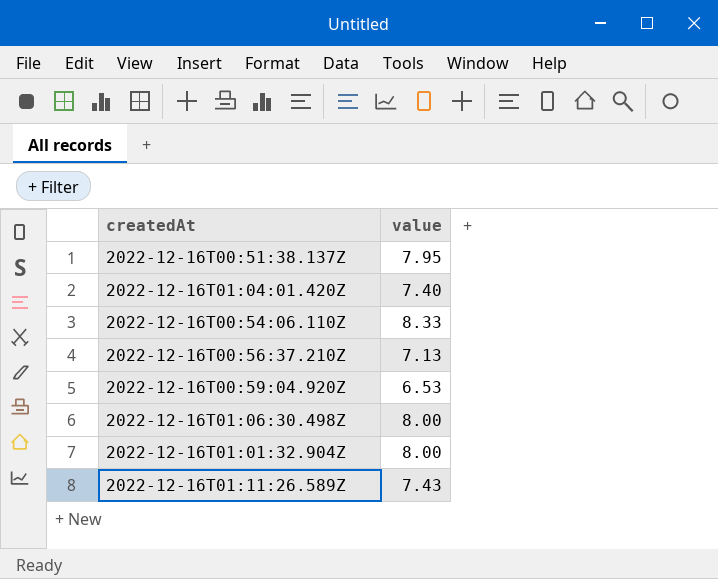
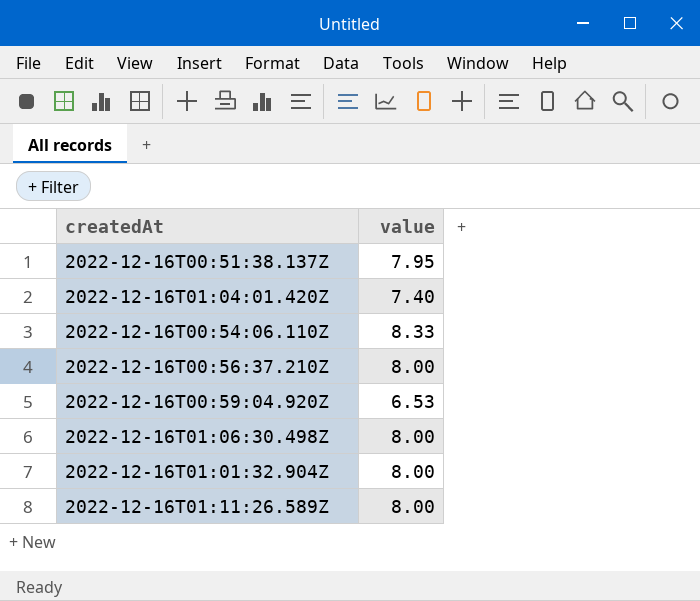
2022-12-16T00:56:37.210Z | value: 7.13 -> 8.00
2022-12-16T01:11:26.589Z | value: 7.43 -> 8.00

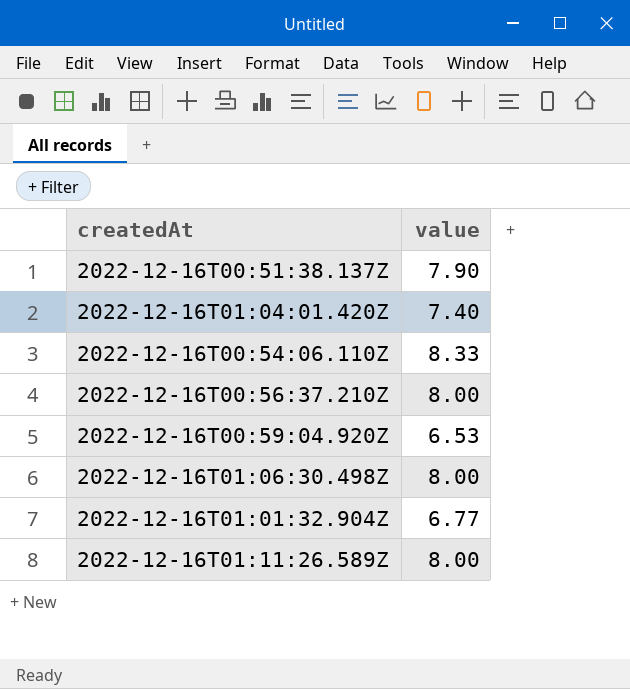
2022-12-16T00:51:38.137Z | value: 7.95 -> 7.90
2022-12-16T01:01:32.904Z | value: 8.00 -> 6.77

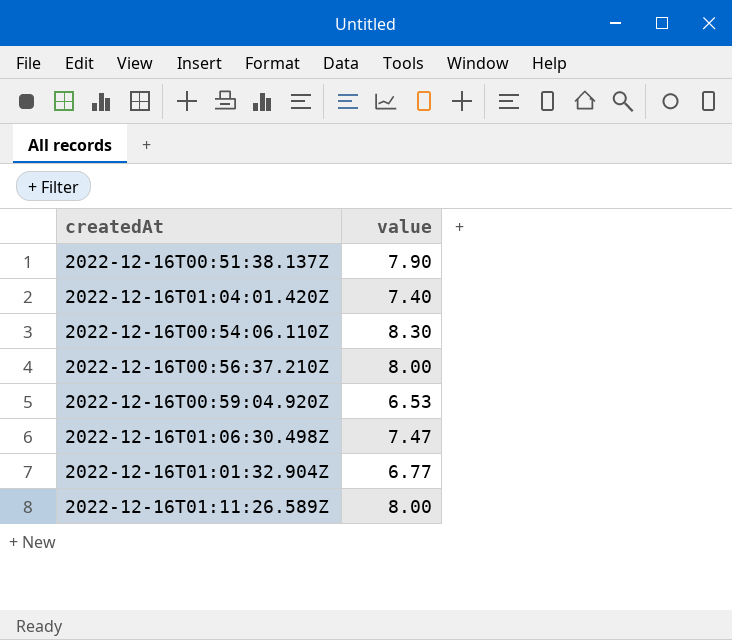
2022-12-16T00:54:06.110Z | value: 8.33 -> 8.30
2022-12-16T01:06:30.498Z | value: 8.00 -> 7.47

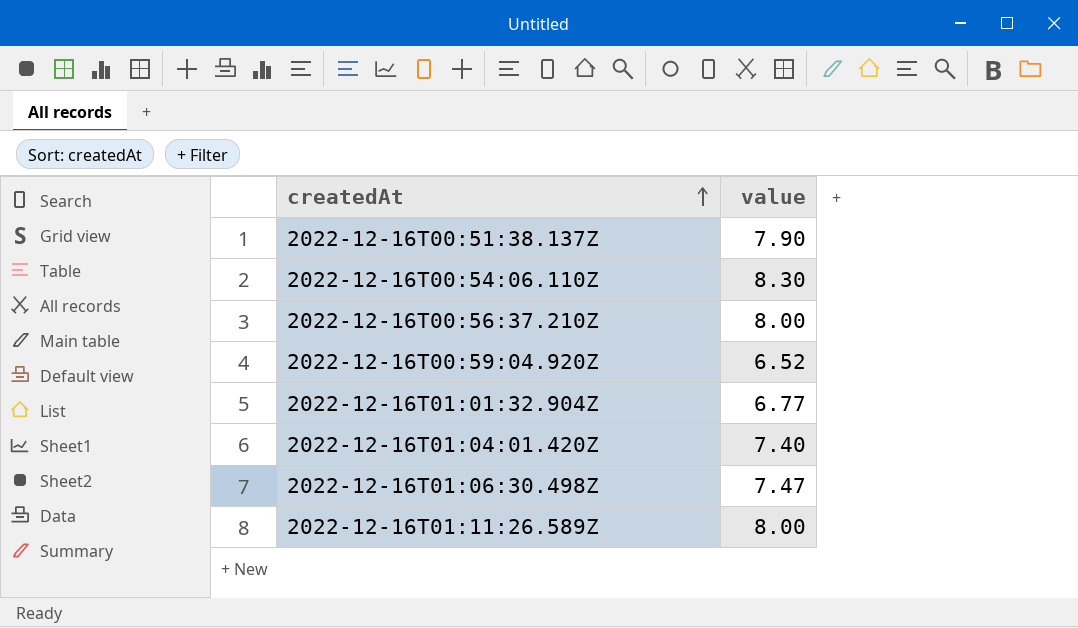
row order: none -> createdAt ascending
2022-12-16T00:59:04.920Z | value: 6.53 -> 6.52

